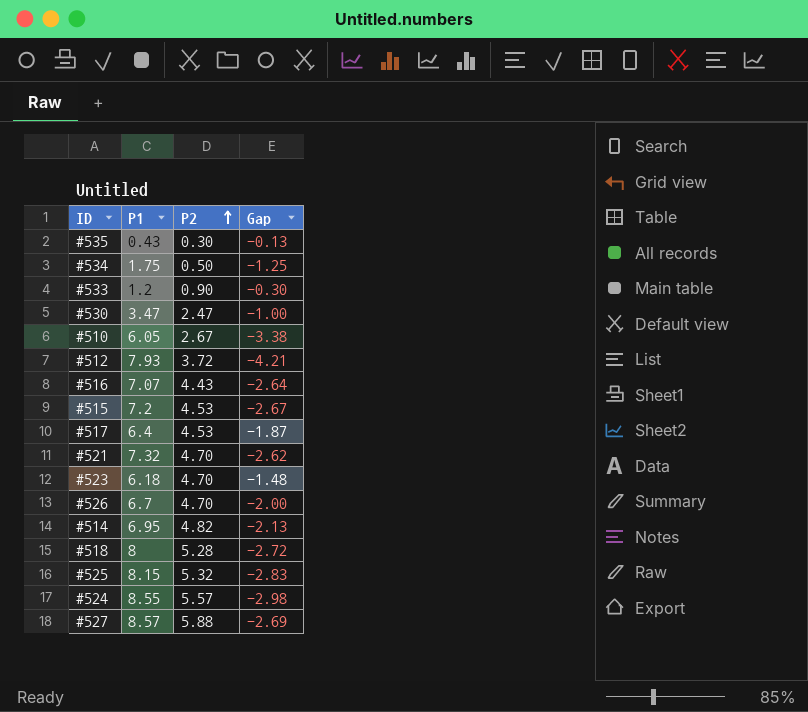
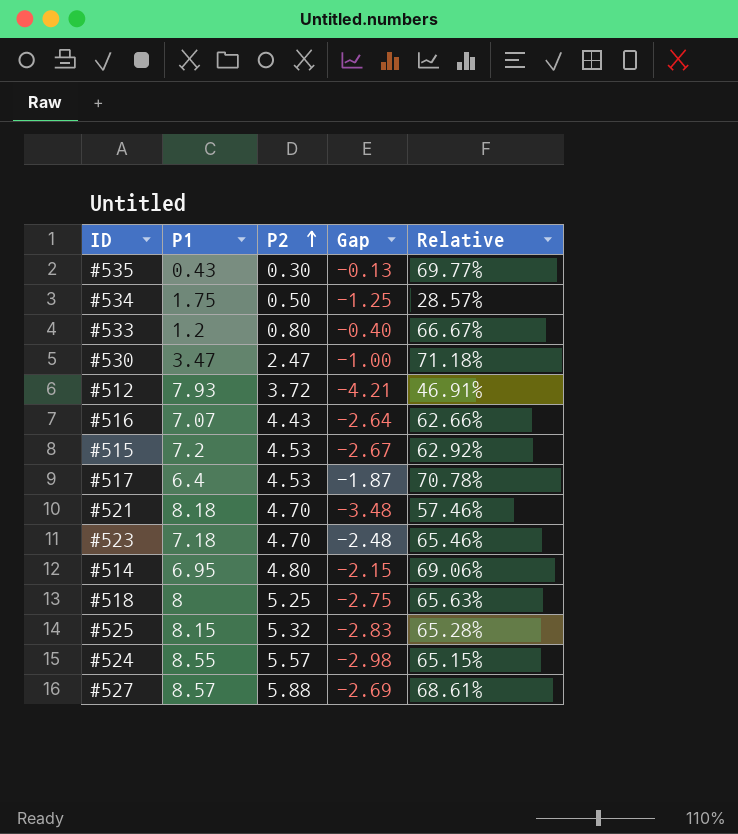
column Relative | formula: none -> [P2] / [P1]
row #510: 6.05 | 2.67 | -3.38 -> none
row #526: 6.7 | 4.70 | -2.00 -> none
#533 | P2: 0.90 -> 0.80
#533 | Gap: -0.30 -> -0.40
#521 | P1: 7.32 -> 8.18
#521 | Gap: -2.62 -> -3.48
#523 | P1: 6.18 -> 7.18
#523 | Gap: -1.48 -> -2.48
#514 | P2: 4.82 -> 4.80
#514 | Gap: -2.13 -> -2.15
#518 | P2: 5.28 -> 5.25
#518 | Gap: -2.72 -> -2.75

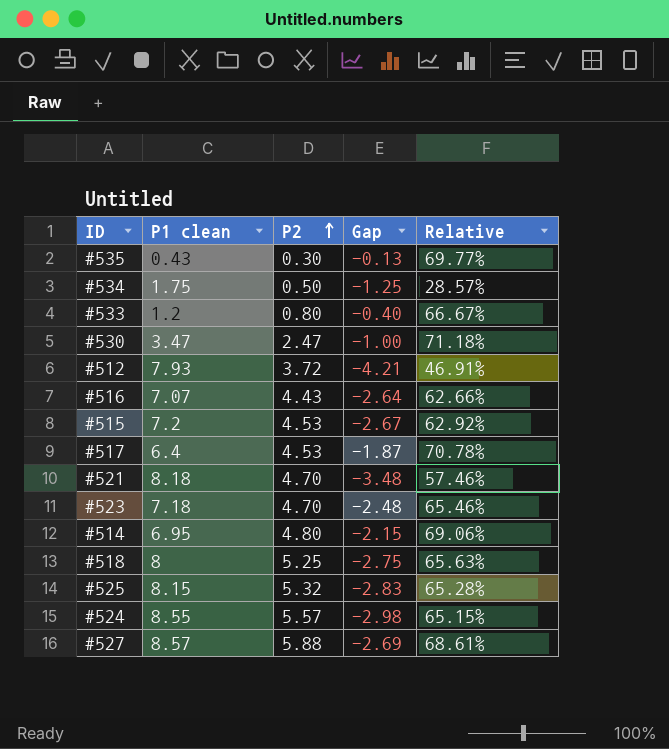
column name: P1 -> P1 clean

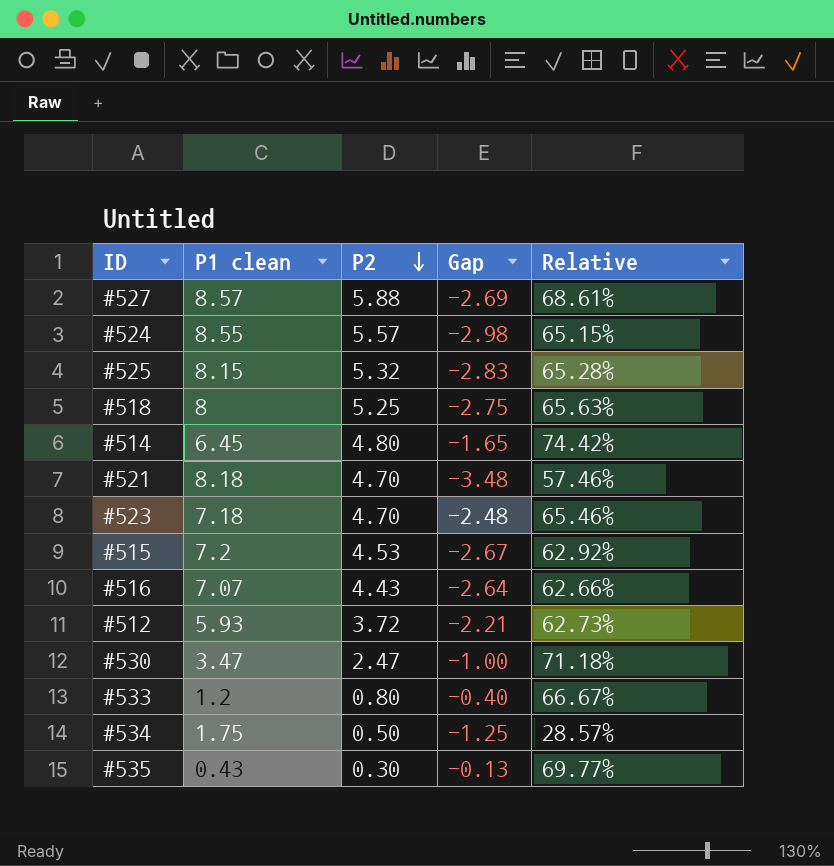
row order: P2 ascending -> P2 descending
row #517: 6.4 | 4.53 | -1.87 | 70.78% -> none
#514 | P1 clean: 6.95 -> 6.45
#514 | Gap: -2.15 -> -1.65
#514 | Relative: 69.06% -> 74.42%
#512 | P1 clean: 7.93 -> 5.93
#512 | Gap: -4.21 -> -2.21
#512 | Relative: 46.91% -> 62.73%

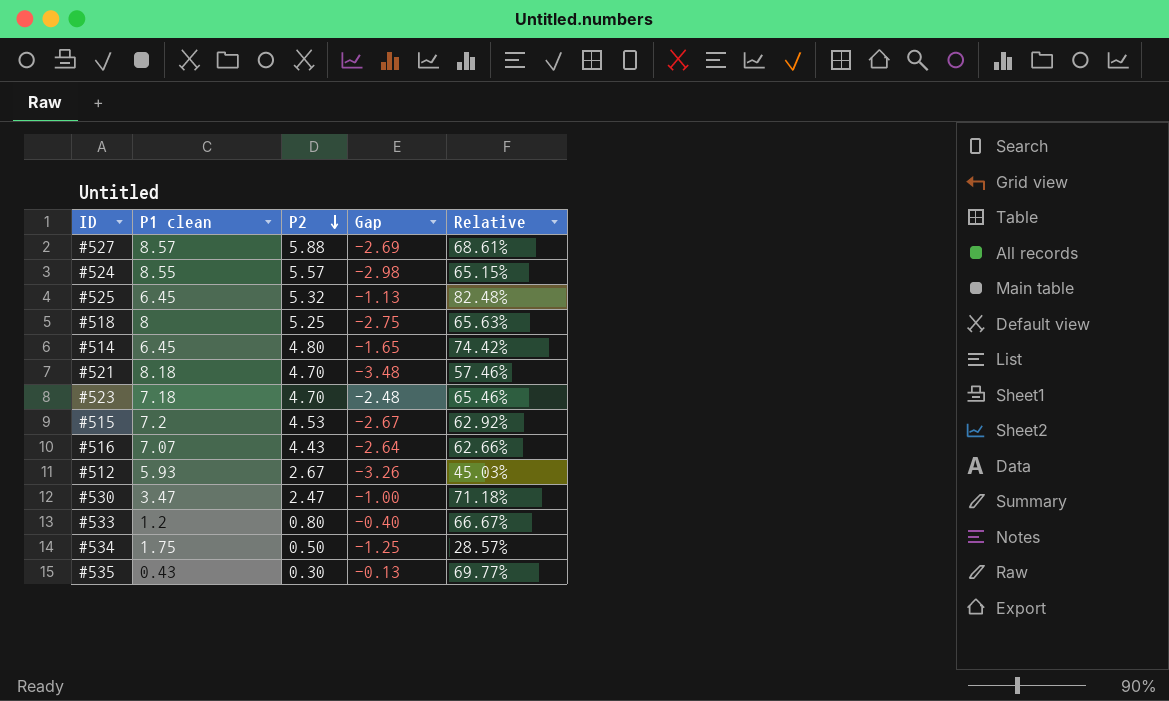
#525 | P1 clean: 8.15 -> 6.45
#525 | Gap: -2.83 -> -1.13
#525 | Relative: 65.28% -> 82.48%
#512 | P2: 3.72 -> 2.67
#512 | Gap: -2.21 -> -3.26
#512 | Relative: 62.73% -> 45.03%

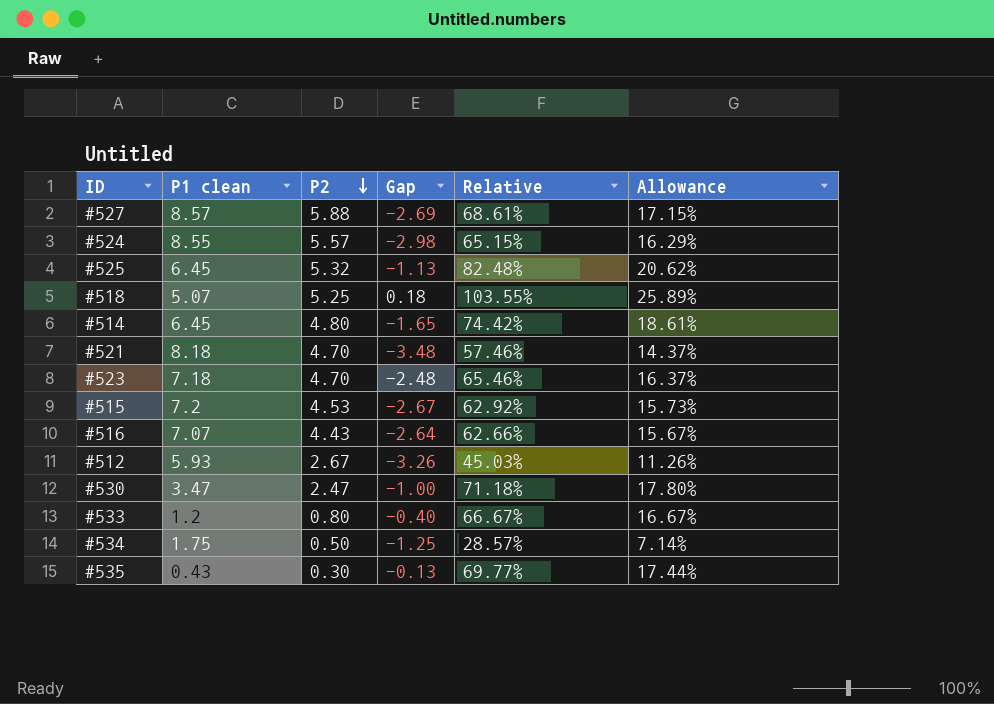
column Allowance | formula: none -> [Relative] * 0.25
#518 | P1 clean: 8 -> 5.07
#518 | Gap: -2.75 -> 0.18
#518 | Relative: 65.63% -> 103.55%

